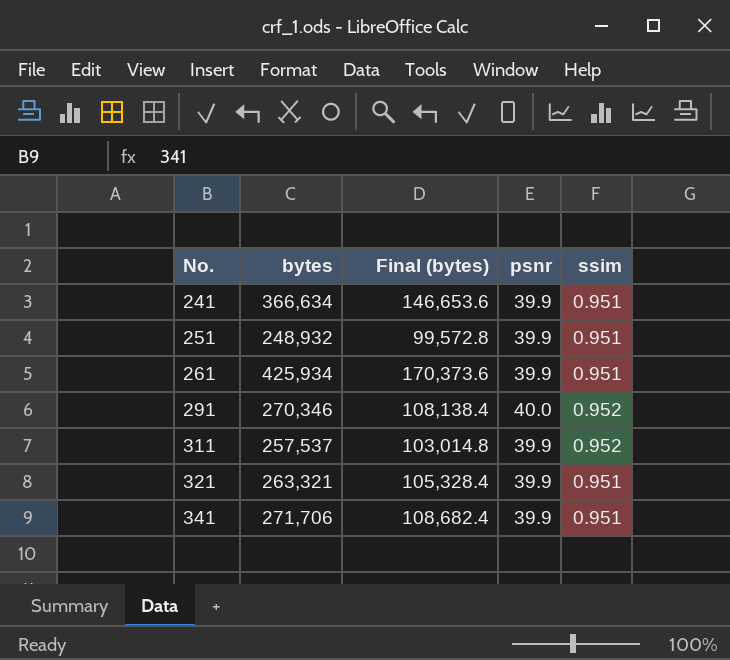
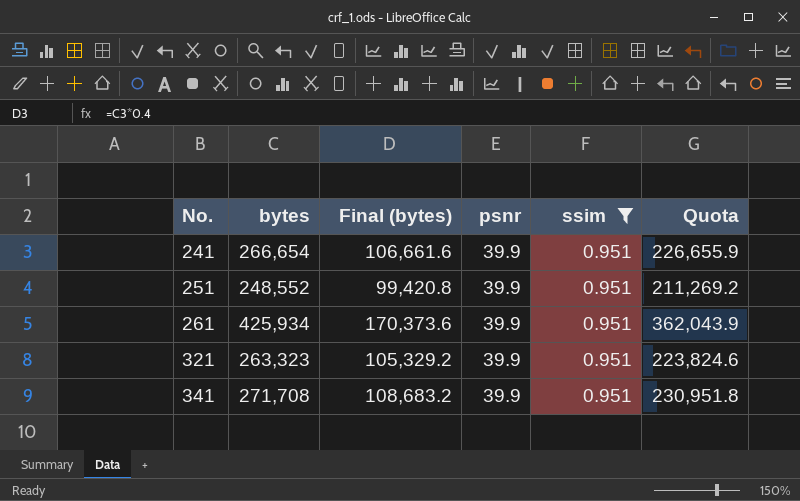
filter: none -> ssim = 0.951
column Quota | formula: none -> [bytes] * 0.85
241 | bytes: 366,634 -> 266,654
241 | Final (bytes): 146,653.6 -> 106,661.6
251 | bytes: 248,932 -> 248,552
251 | Final (bytes): 99,572.8 -> 99,420.8
321 | bytes: 263,321 -> 263,323
321 | Final (bytes): 105,328.4 -> 105,329.2
341 | bytes: 271,706 -> 271,708
341 | Final (bytes): 108,682.4 -> 108,683.2

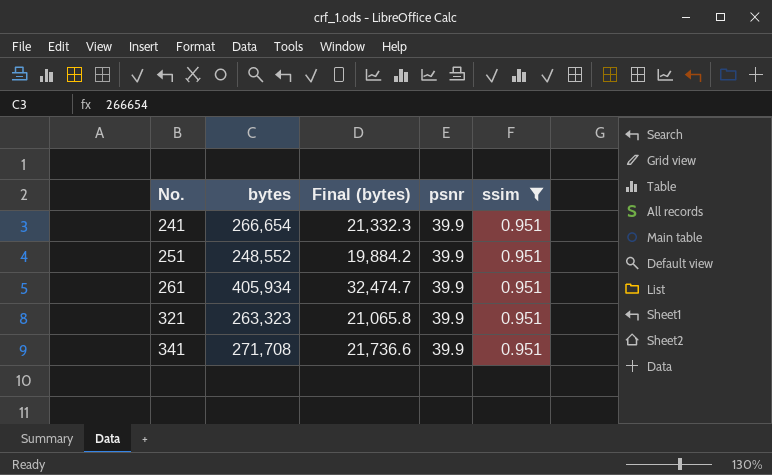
column Quota | formula: [bytes] * 0.85 -> none
column Final (bytes) | formula: [bytes] * 0.4 -> [bytes] * 0.08
261 | bytes: 425,934 -> 405,934

